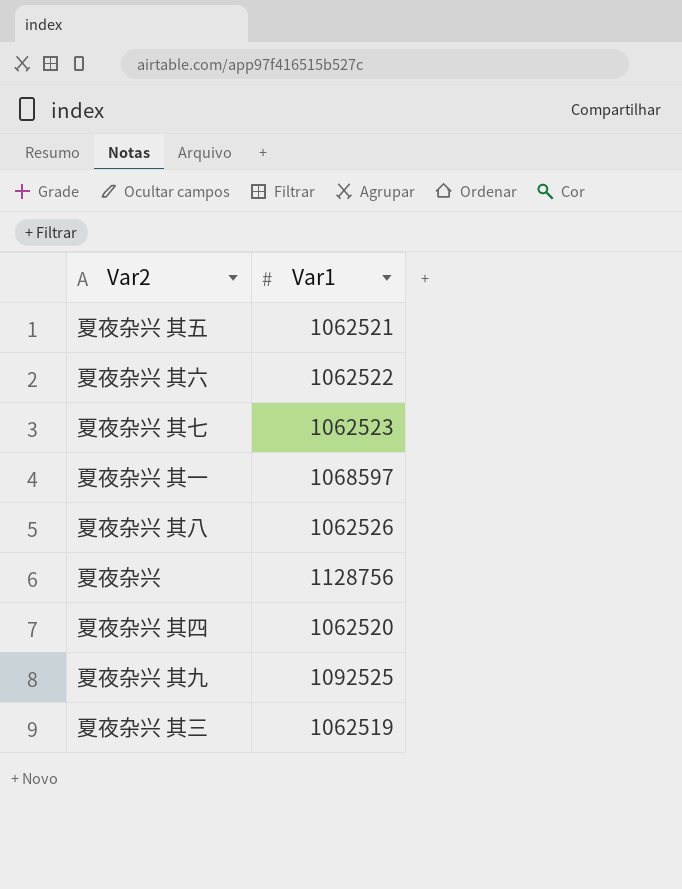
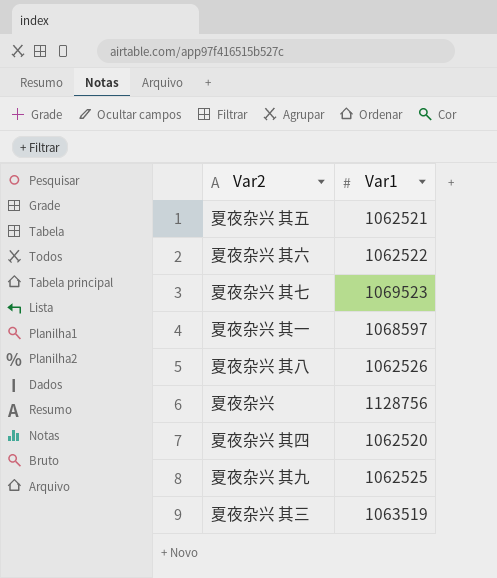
夏夜杂兴 其七 | Var1: 1062523 -> 1069523
夏夜杂兴 其九 | Var1: 1092525 -> 1062525
夏夜杂兴 其三 | Var1: 1062519 -> 1063519

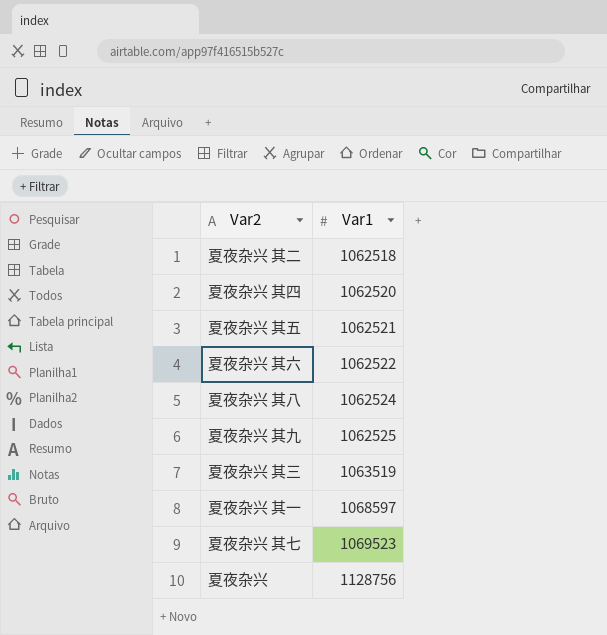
row order: none -> Var1 ascending
row 夏夜杂兴 其二: none -> 1062518
夏夜杂兴 其八 | Var1: 1062526 -> 1062524

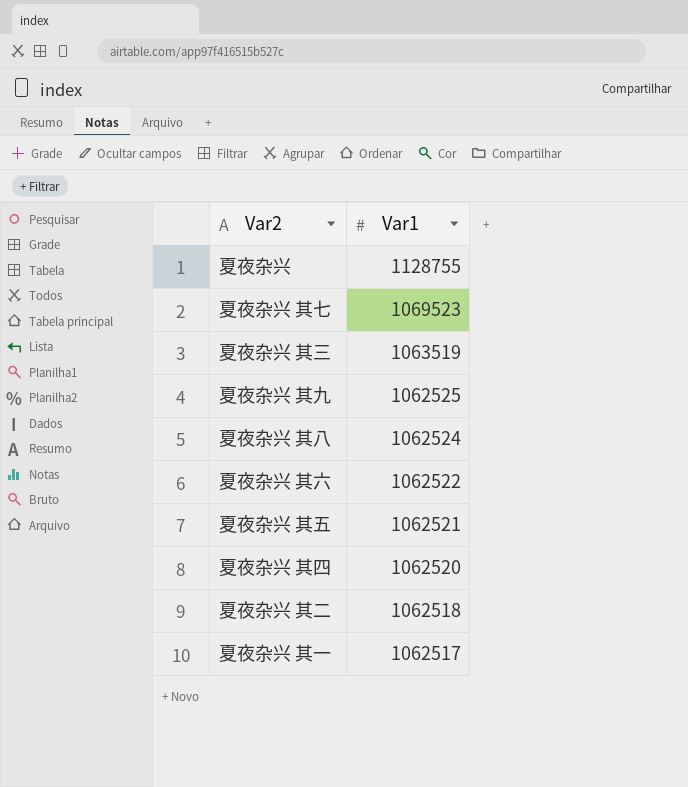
row order: Var1 ascending -> Var1 descending
夏夜杂兴 | Var1: 1128756 -> 1128755
夏夜杂兴 其一 | Var1: 1068597 -> 1062517

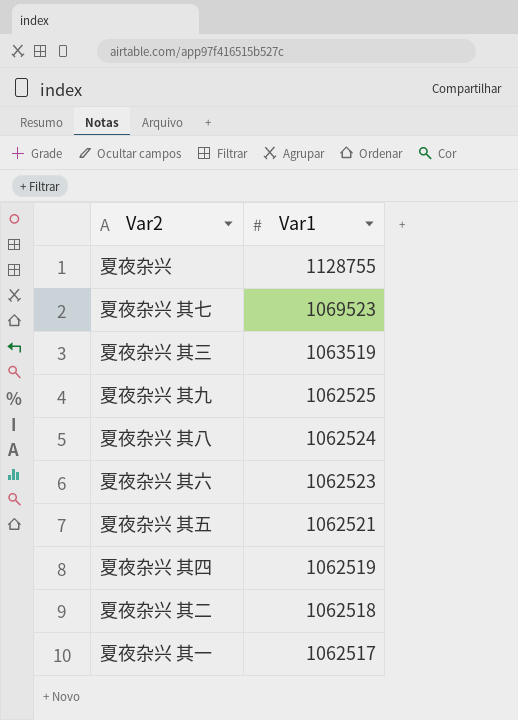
夏夜杂兴 其六 | Var1: 1062522 -> 1062523
夏夜杂兴 其四 | Var1: 1062520 -> 1062519

